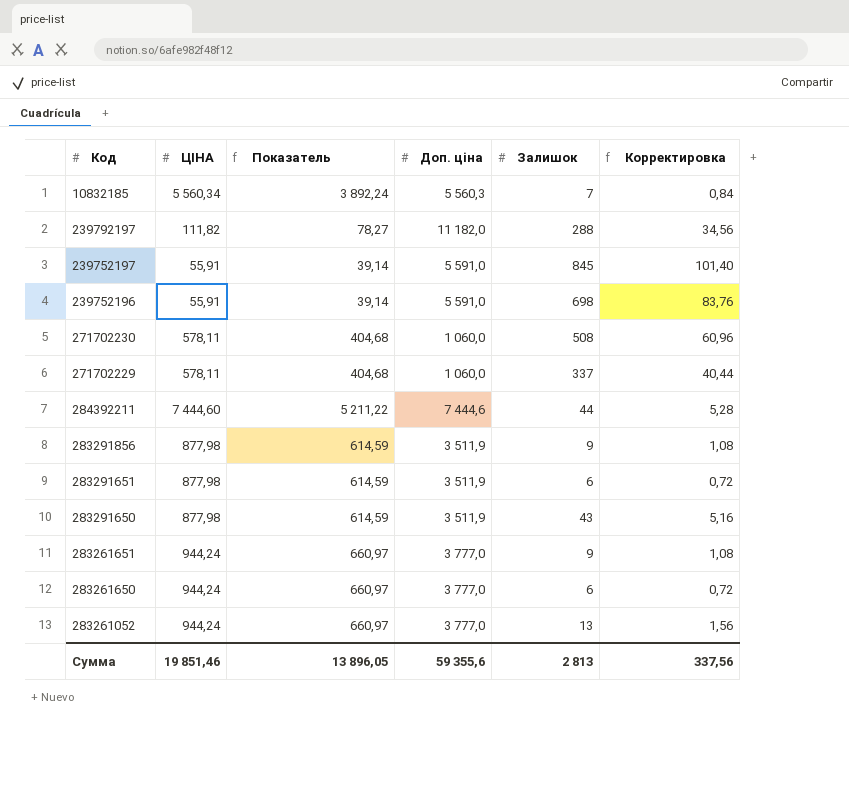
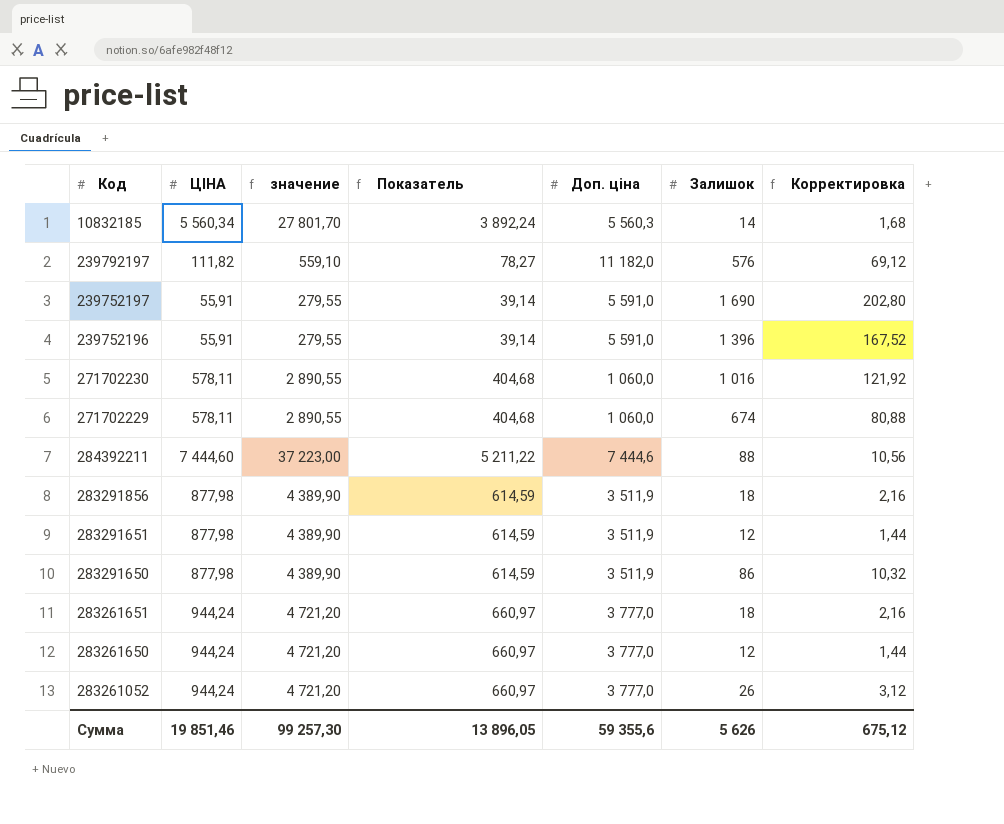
column значение | formula: none -> [ЦІНА] * 5
10832185 | Залишок: 7 -> 14
10832185 | Корректировка: 0,84 -> 1,68
239792197 | Залишок: 288 -> 576
239792197 | Корректировка: 34,56 -> 69,12
239752197 | Залишок: 845 -> 1 690
239752197 | Корректировка: 101,40 -> 202,80
239752196 | Залишок: 698 -> 1 396
239752196 | Корректировка: 83,76 -> 167,52
271702230 | Залишок: 508 -> 1 016
271702230 | Корректировка: 60,96 -> 121,92
271702229 | Залишок: 337 -> 674
271702229 | Корректировка: 40,44 -> 80,88
284392211 | Залишок: 44 -> 88
284392211 | Корректировка: 5,28 -> 10,56
283291856 | Залишок: 9 -> 18
283291856 | Корректировка: 1,08 -> 2,16
283291651 | Залишок: 6 -> 12
283291651 | Корректировка: 0,72 -> 1,44
283291650 | Залишок: 43 -> 86
283291650 | Корректировка: 5,16 -> 10,32
283261651 | Залишок: 9 -> 18
283261651 | Корректировка: 1,08 -> 2,16
283261650 | Залишок: 6 -> 12
283261650 | Корректировка: 0,72 -> 1,44
283261052 | Залишок: 13 -> 26
283261052 | Корректировка: 1,56 -> 3,12
Сумма | Залишок: 2 813 -> 5 626
Сумма | Корректировка: 337,56 -> 675,12

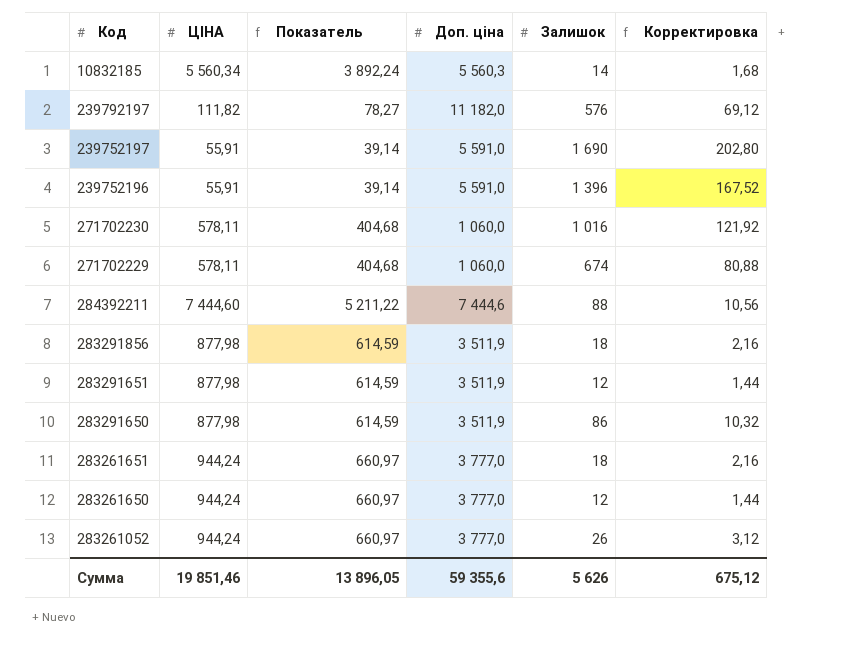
column значение | formula: [ЦІНА] * 5 -> none

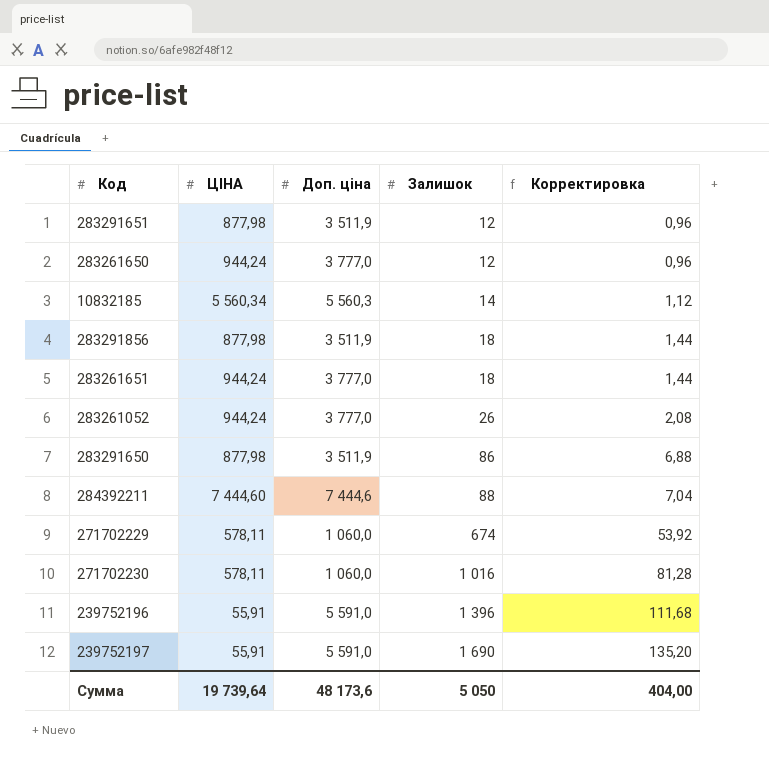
row order: none -> Залишок ascending
column Показатель | formula: [ЦІНА] * 0,7 -> none
column Корректировка | formula: [Залишок] * 0,12 -> [Залишок] * 0,08
row 239792197: 111,82 | 78,27 | 11 182,0 | 576 | 69,12 -> none
Сумма | ЦІНА: 19 851,46 -> 19 739,64
Сумма | Доп. ціна: 59 355,6 -> 48 173,6
Сумма | Залишок: 5 626 -> 5 050
Сумма | Корректировка: 675,12 -> 404,00

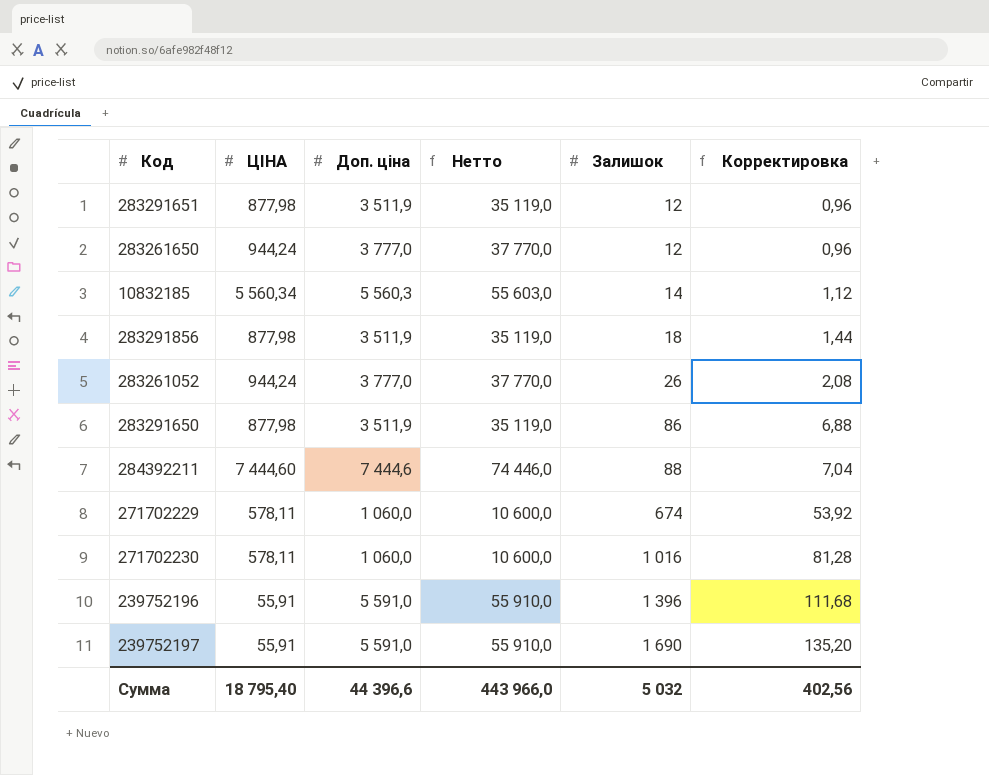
column Нетто | formula: none -> [Доп. ціна] * 10
row 283261651: 944,24 | 3 777,0 | 18 | 1,44 -> none
Сумма | ЦІНА: 19 739,64 -> 18 795,40
Сумма | Доп. ціна: 48 173,6 -> 44 396,6
Сумма | Залишок: 5 050 -> 5 032
Сумма | Корректировка: 404,00 -> 402,56

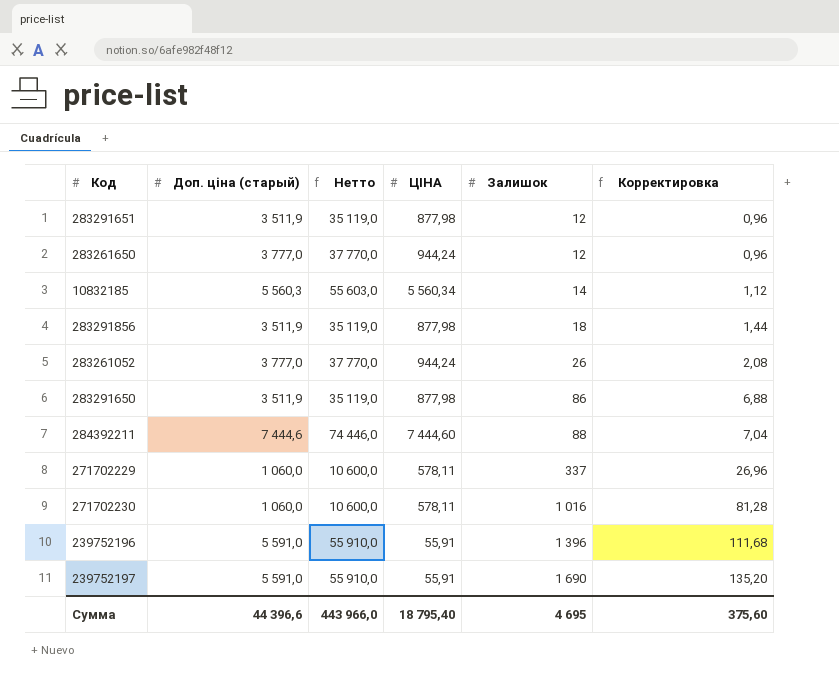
column name: Доп. ціна -> Доп. ціна (старый)
column ЦІНА | position: 2 -> 4
271702229 | Залишок: 674 -> 337
271702229 | Корректировка: 53,92 -> 26,96
Сумма | Залишок: 5 032 -> 4 695
Сумма | Корректировка: 402,56 -> 375,60

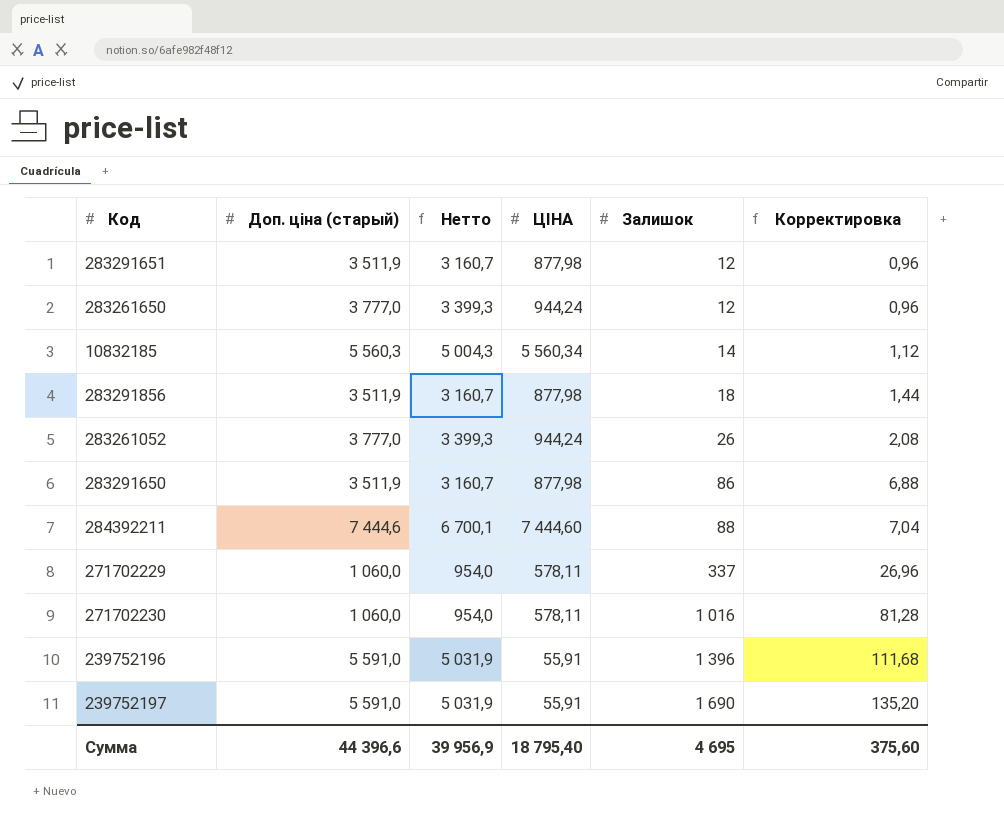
column Нетто | formula: [Доп. ціна (старый)] * 10 -> [Доп. ціна (старый)] * 0,9
Сумма | Нетто: 443 966,0 -> 39 956,9

